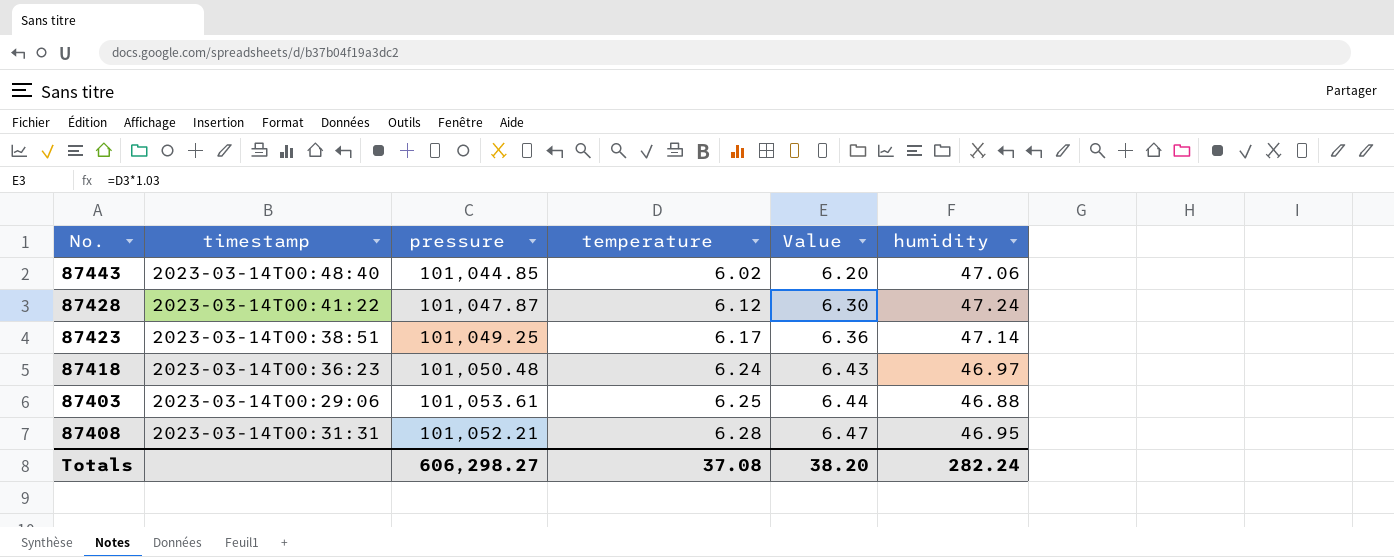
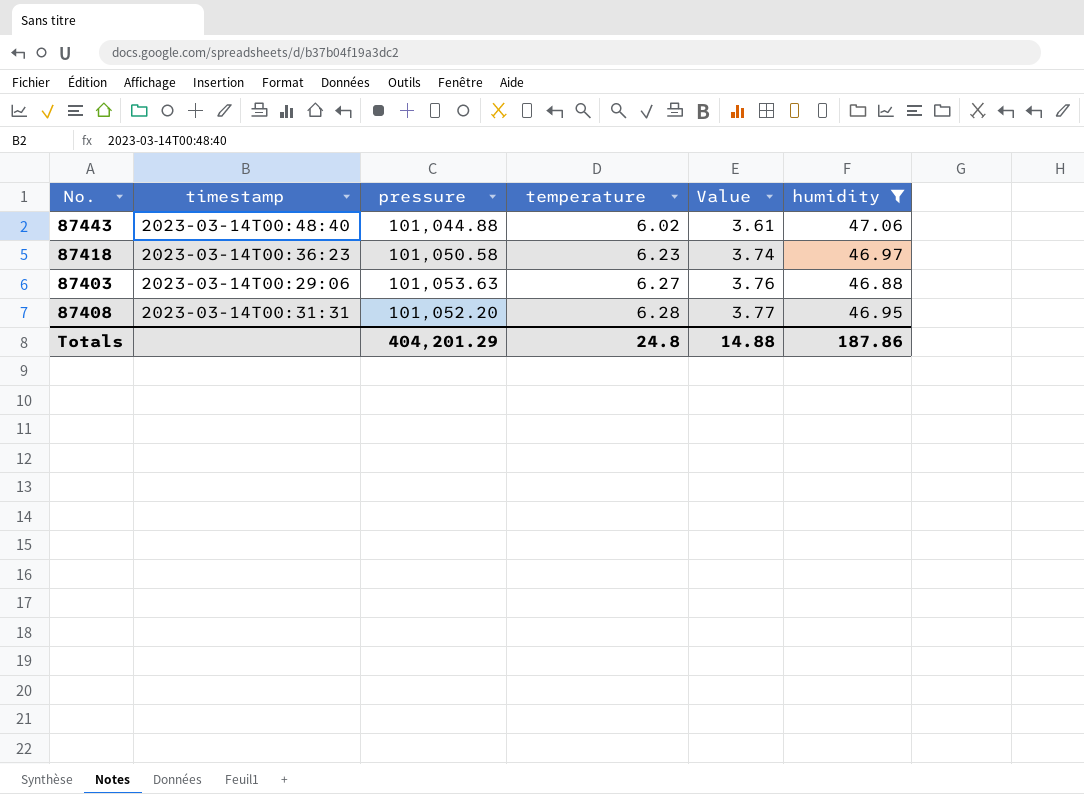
filter: none -> humidity <= 47.06
column Value | formula: [temperature] * 1.03 -> [temperature] * 0.6
87443 | pressure: 101,044.85 -> 101,044.88
87418 | pressure: 101,050.48 -> 101,050.58
87418 | temperature: 6.24 -> 6.23
87403 | pressure: 101,053.61 -> 101,053.63
87403 | temperature: 6.25 -> 6.27
87408 | pressure: 101,052.21 -> 101,052.20
Totals | pressure: 606,298.27 -> 404,201.29
Totals | temperature: 37.08 -> 24.8
Totals | Value: 38.20 -> 14.88
Totals | humidity: 282.24 -> 187.86

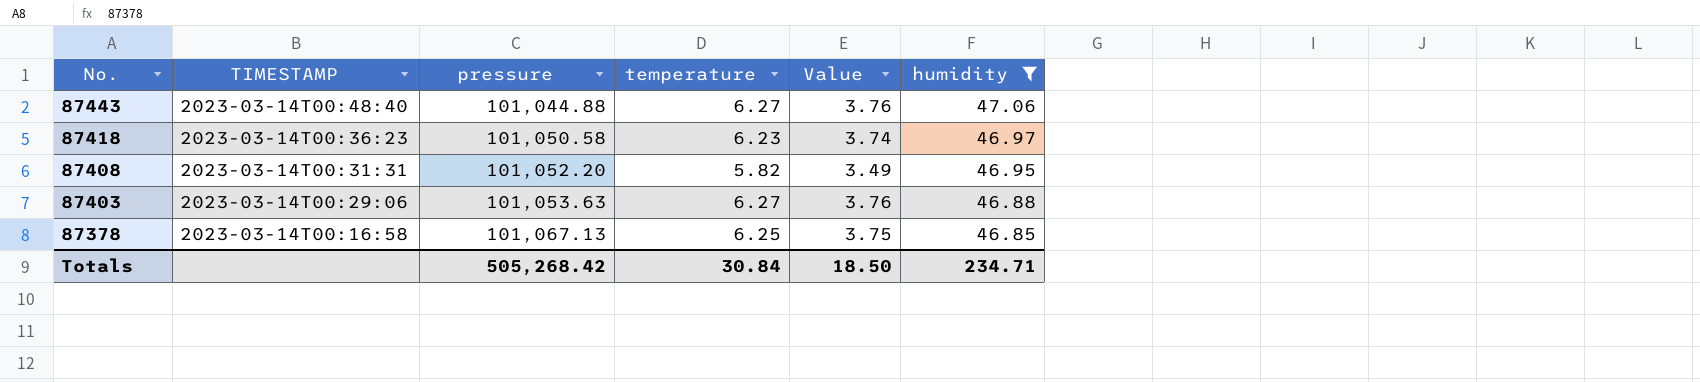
row order: temperature ascending -> No. descending
column name: timestamp -> TIMESTAMP
87443 | temperature: 6.02 -> 6.27
87443 | Value: 3.61 -> 3.76
87408 | temperature: 6.28 -> 5.82
87408 | Value: 3.77 -> 3.49
row 87378: none -> 2023-03-14T00:16:58 | 101,067.13 | 6.25 | 3.75 | 46.85
Totals | pressure: 404,201.29 -> 505,268.42
Totals | temperature: 24.8 -> 30.84
Totals | Value: 14.88 -> 18.50
Totals | humidity: 187.86 -> 234.71

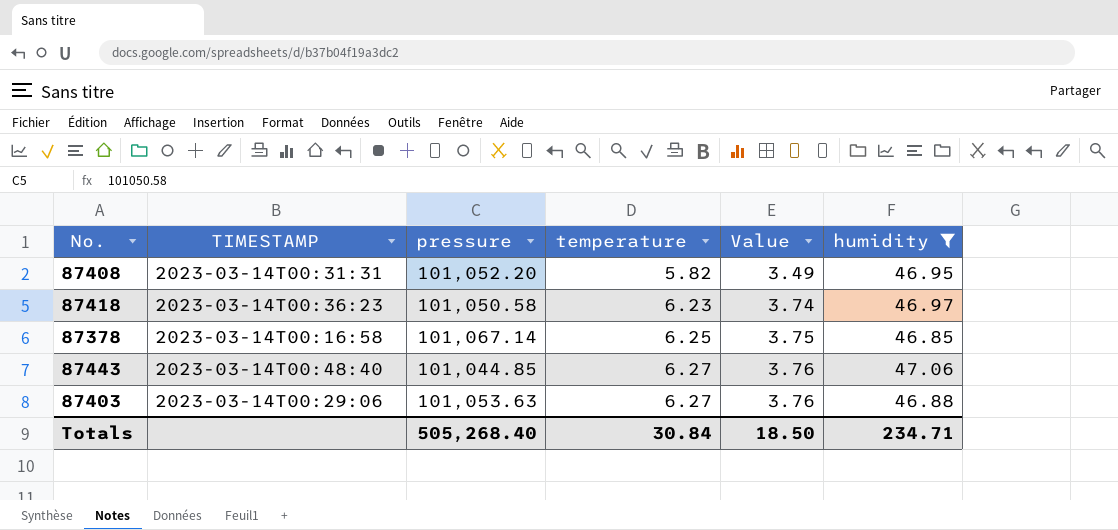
row order: No. descending -> temperature ascending
87378 | pressure: 101,067.13 -> 101,067.14
87443 | pressure: 101,044.88 -> 101,044.85
Totals | pressure: 505,268.42 -> 505,268.40

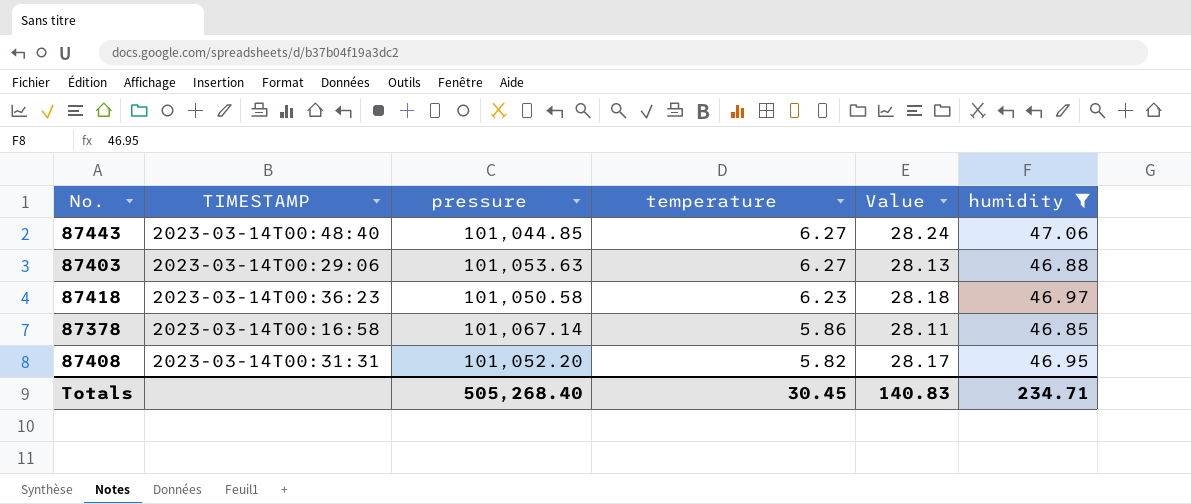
row order: temperature ascending -> temperature descending
column Value | formula: [temperature] * 0.6 -> [humidity] * 0.6
87378 | temperature: 6.25 -> 5.86
Totals | temperature: 30.84 -> 30.45
Totals | Value: 18.50 -> 140.83

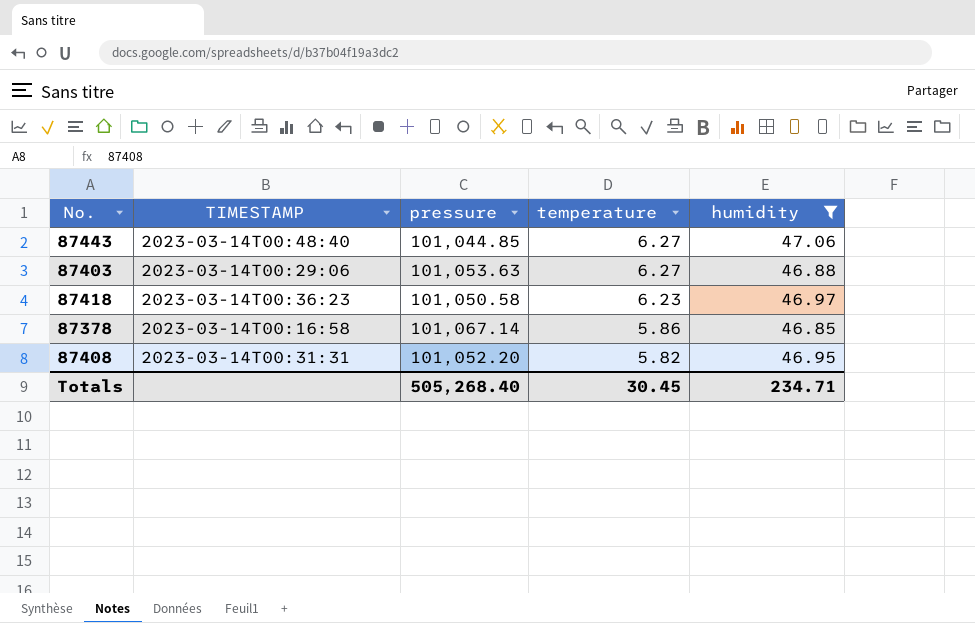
column Value | formula: [humidity] * 0.6 -> none

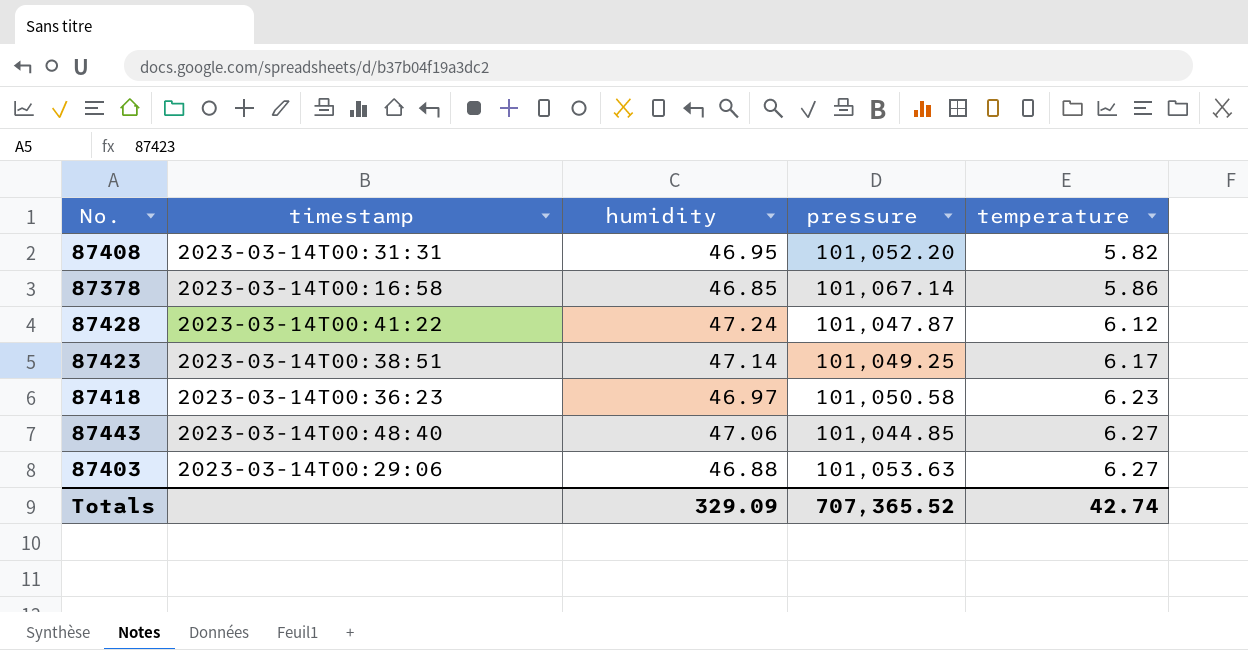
filter: humidity <= 47.06 -> none
row order: temperature descending -> temperature ascending
column name: TIMESTAMP -> timestamp
column humidity | position: 5 -> 3
Totals | humidity: 234.71 -> 329.09
Totals | pressure: 505,268.40 -> 707,365.52
Totals | temperature: 30.45 -> 42.74

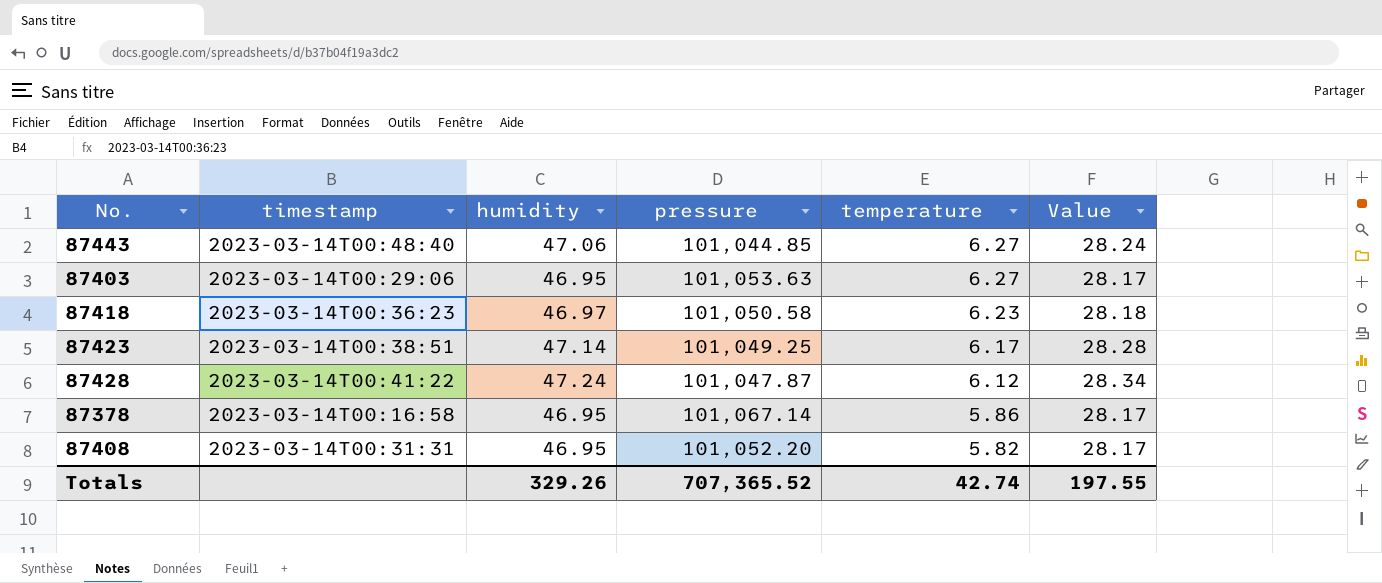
row order: temperature ascending -> temperature descending
column Value | formula: none -> [humidity] * 0.6
87403 | humidity: 46.88 -> 46.95
87378 | humidity: 46.85 -> 46.95
Totals | humidity: 329.09 -> 329.26

